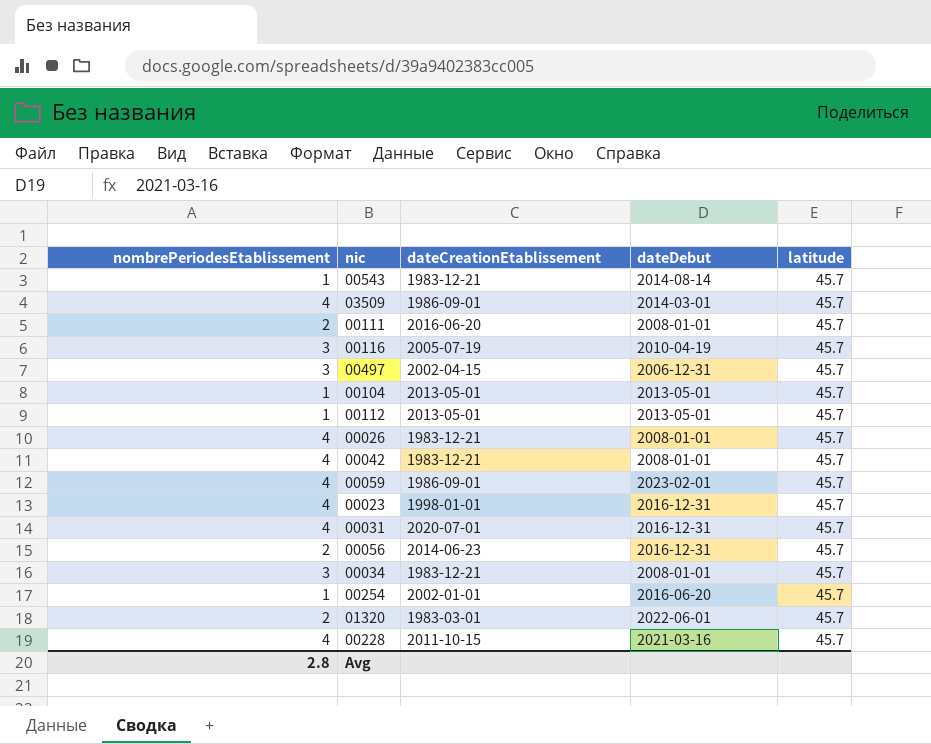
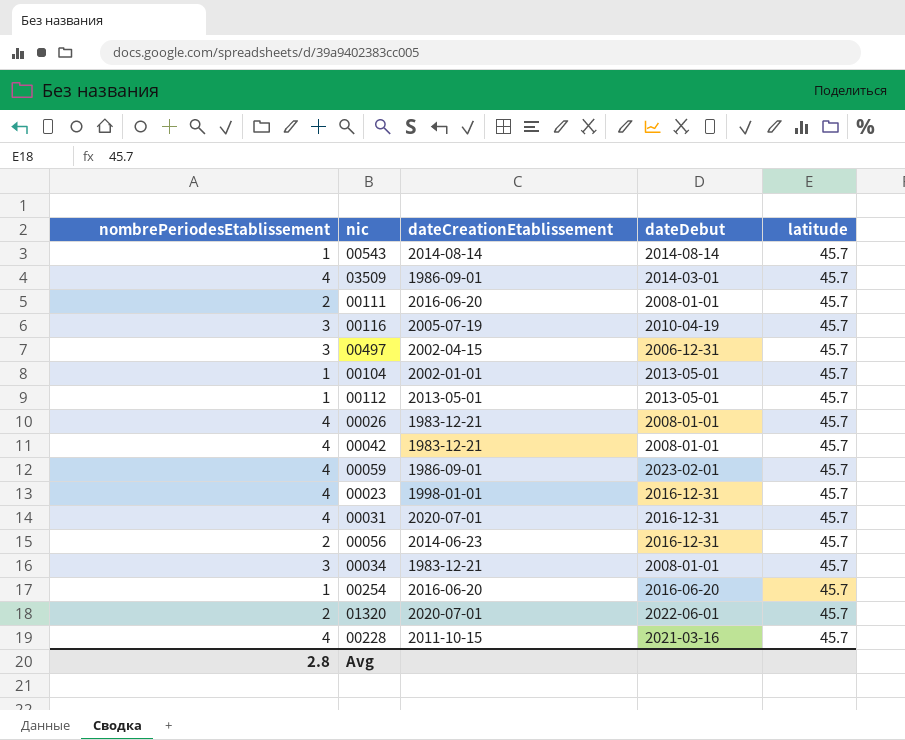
00543 | dateCreationEtablissement: 1983-12-21 -> 2014-08-14
00104 | dateCreationEtablissement: 2013-05-01 -> 2002-01-01
00254 | dateCreationEtablissement: 2002-01-01 -> 2016-06-20
01320 | dateCreationEtablissement: 1983-03-01 -> 2020-07-01

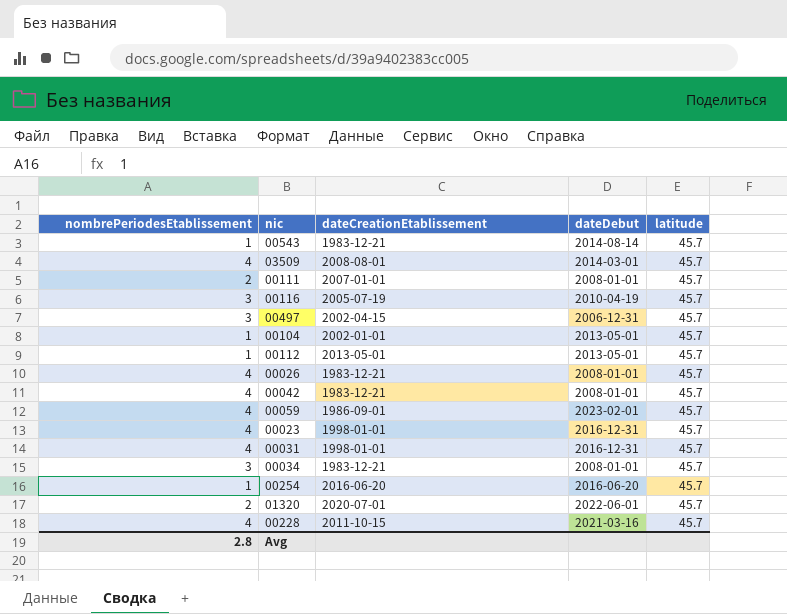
row 00056: 2 | 2014-06-23 | 2016-12-31 | 45.7 -> none
00543 | dateCreationEtablissement: 2014-08-14 -> 1983-12-21
03509 | dateCreationEtablissement: 1986-09-01 -> 2008-08-01
00111 | dateCreationEtablissement: 2016-06-20 -> 2007-01-01
00031 | dateCreationEtablissement: 2020-07-01 -> 1998-01-01

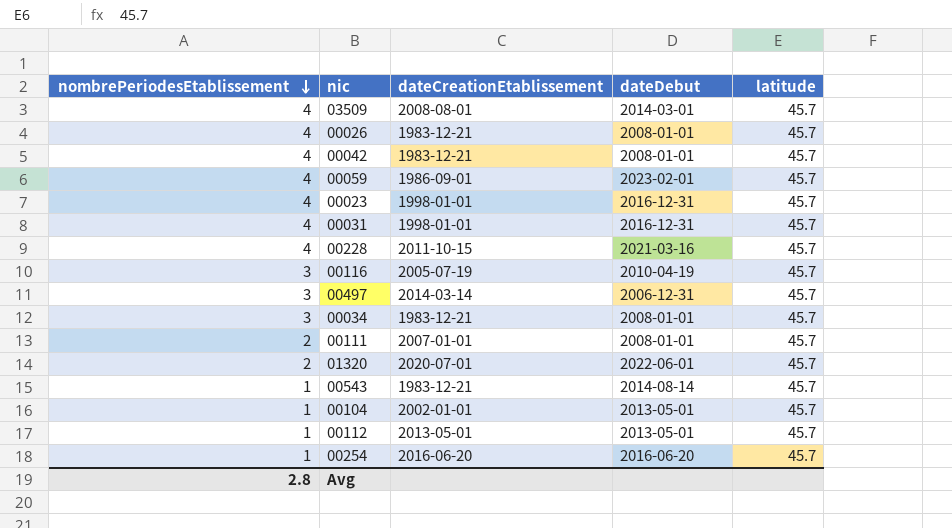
row order: none -> nombrePeriodesEtablissement descending
00497 | dateCreationEtablissement: 2002-04-15 -> 2014-03-14

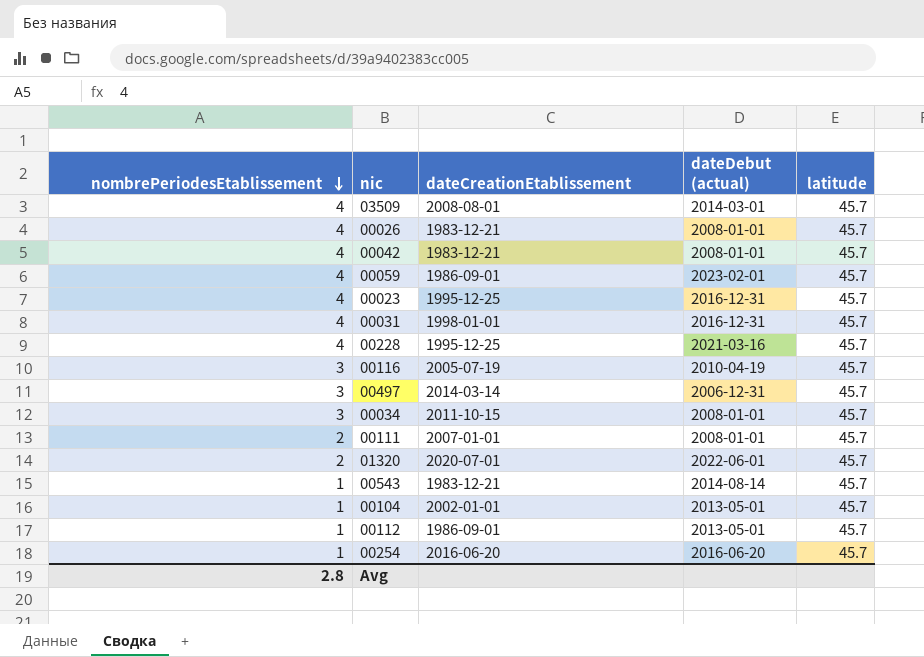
column name: dateDebut -> dateDebut (actual)
00023 | dateCreationEtablissement: 1998-01-01 -> 1995-12-25
00228 | dateCreationEtablissement: 2011-10-15 -> 1995-12-25
00034 | dateCreationEtablissement: 1983-12-21 -> 2011-10-15
00112 | dateCreationEtablissement: 2013-05-01 -> 1986-09-01

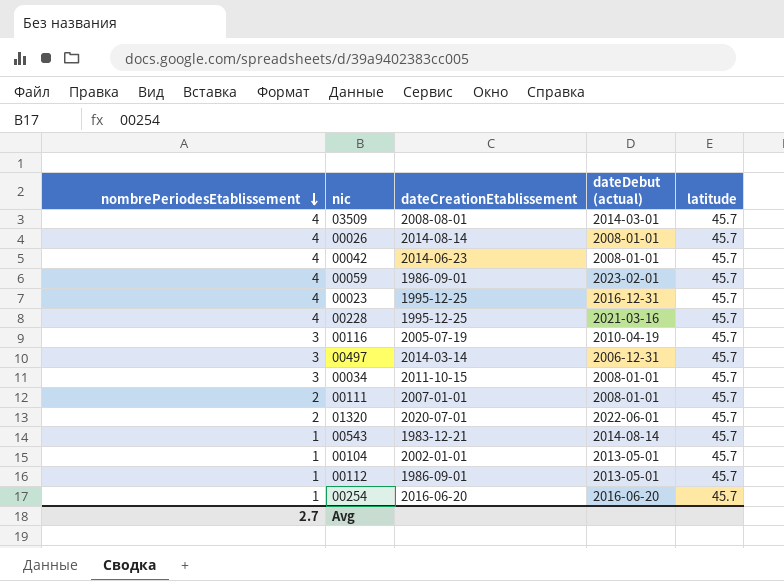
row 00031: 4 | 1998-01-01 | 2016-12-31 | 45.7 -> none
00026 | dateCreationEtablissement: 1983-12-21 -> 2014-08-14
00042 | dateCreationEtablissement: 1983-12-21 -> 2014-06-23
Avg | nombrePeriodesEtablissement: 2.8 -> 2.7

